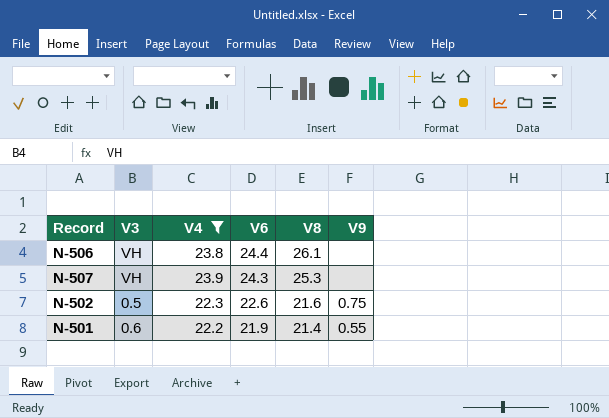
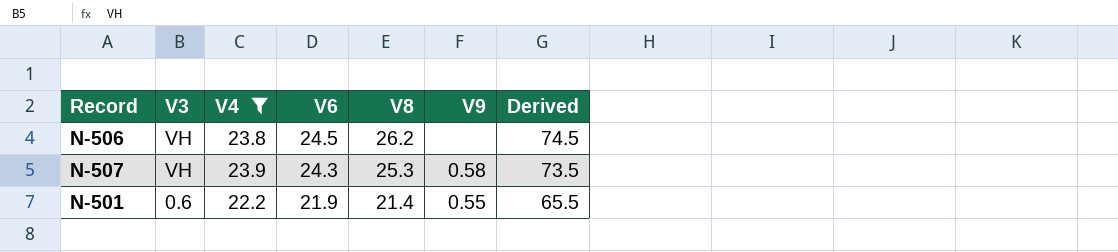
column Derived | formula: none -> [V4] + [V6] + [V8]
row N-502: 0.5 | 22.3 | 22.6 | 21.6 | 0.75 -> none
N-506 | V6: 24.4 -> 24.5
N-506 | V8: 26.1 -> 26.2
N-507 | V9: none -> 0.58

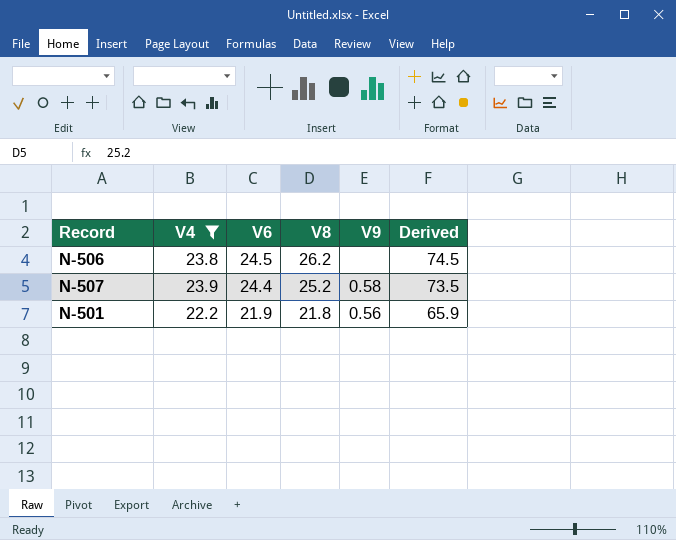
column V3 | position: 2 -> none
N-507 | V6: 24.3 -> 24.4
N-507 | V8: 25.3 -> 25.2
N-501 | V8: 21.4 -> 21.8
N-501 | V9: 0.55 -> 0.56
N-501 | Derived: 65.5 -> 65.9

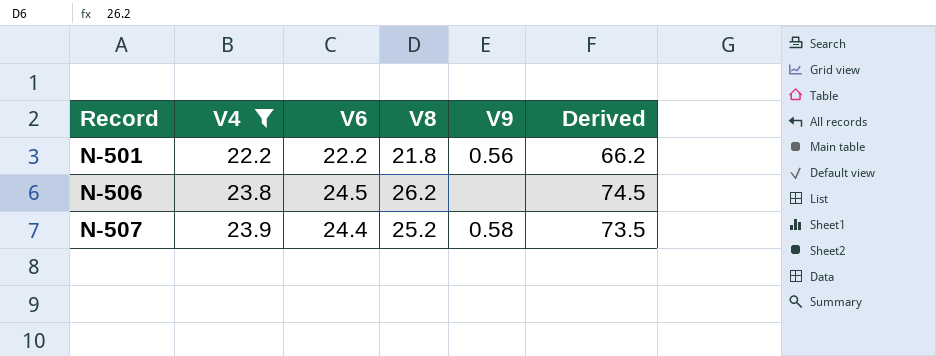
row order: V6 descending -> Record ascending
N-501 | V6: 21.9 -> 22.2
N-501 | Derived: 65.9 -> 66.2

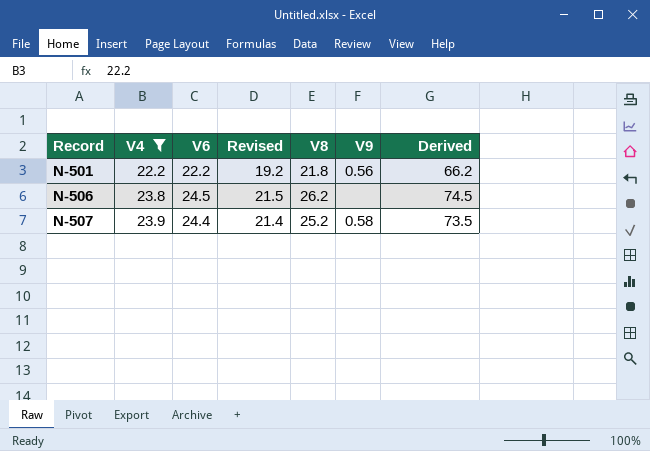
column Revised | formula: none -> [V6] - 3

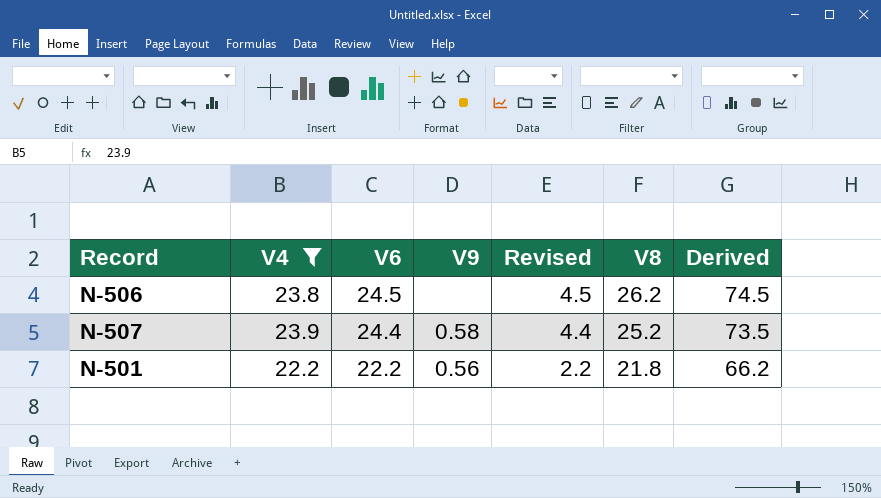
row order: Record ascending -> V6 descending
column V9 | position: 6 -> 4
column Revised | formula: [V6] - 3 -> [V6] - 20

